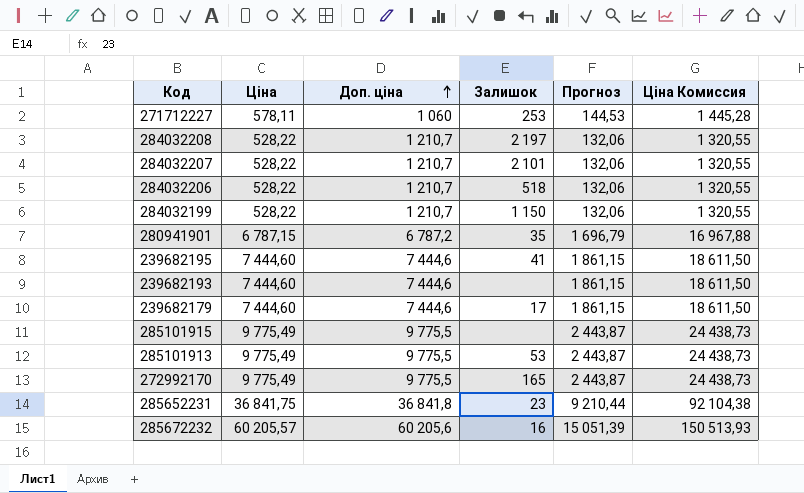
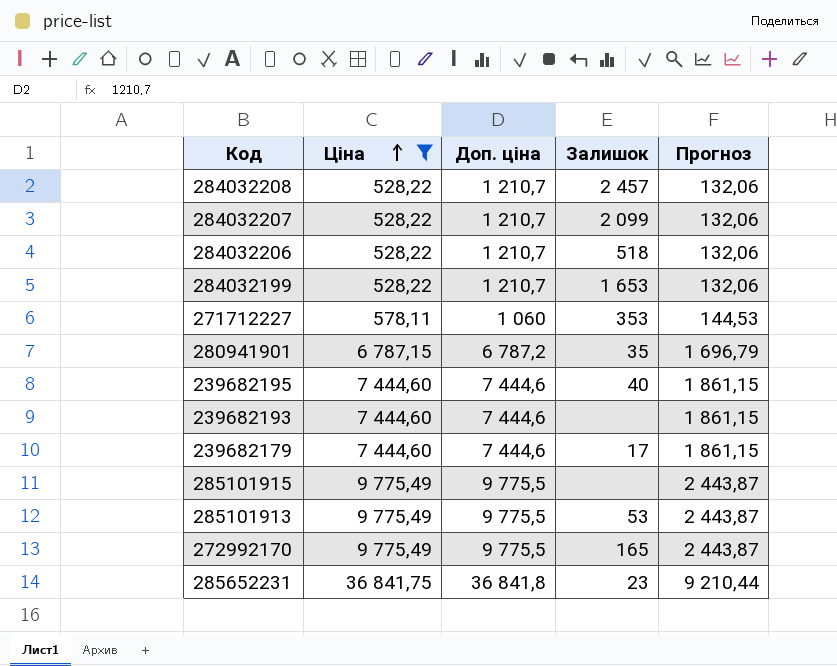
filter: none -> Ціна != 60 205,57
row order: Доп. ціна ascending -> Ціна ascending
column Ціна Комиссия | formula: [Ціна] * 2,5 -> none
284032208 | Залишок: 2 197 -> 2 457
284032207 | Залишок: 2 101 -> 2 099
284032199 | Залишок: 1 150 -> 1 653
271712227 | Залишок: 253 -> 353
239682195 | Залишок: 41 -> 40

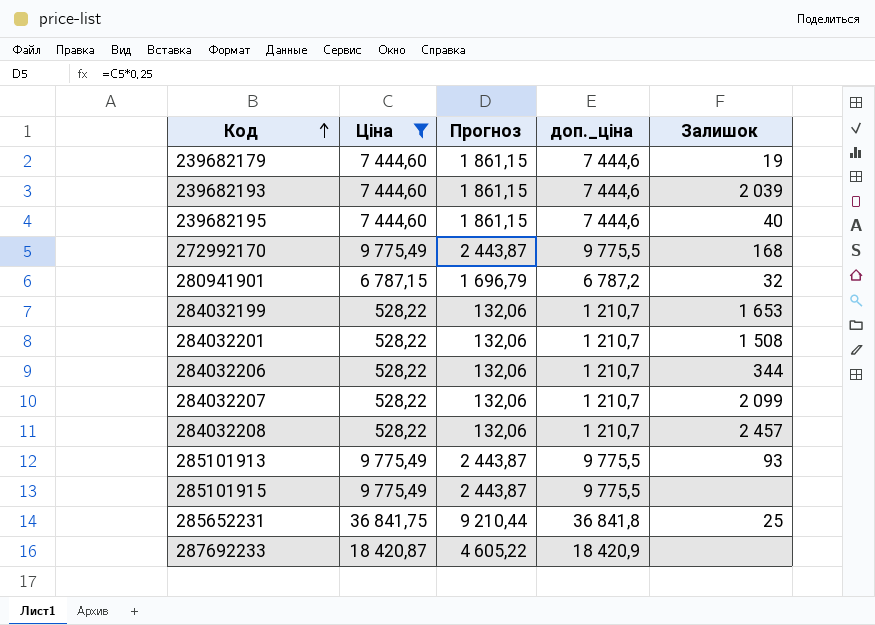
row order: Ціна ascending -> Код ascending
column Прогноз | position: 5 -> 3
column name: Доп. ціна -> доп._ціна
row 271712227: 578,11 | 1 060 | 353 | 144,53 -> none
239682179 | Залишок: 17 -> 19
239682193 | Залишок: none -> 2 039
272992170 | Залишок: 165 -> 168
280941901 | Залишок: 35 -> 32
row 284032201: none -> 528,22 | 132,06 | 1 210,7 | 1 508
284032206 | Залишок: 518 -> 344
285101913 | Залишок: 53 -> 93
285652231 | Залишок: 23 -> 25
row 287692233: none -> 18 420,87 | 4 605,22 | 18 420,9 | none

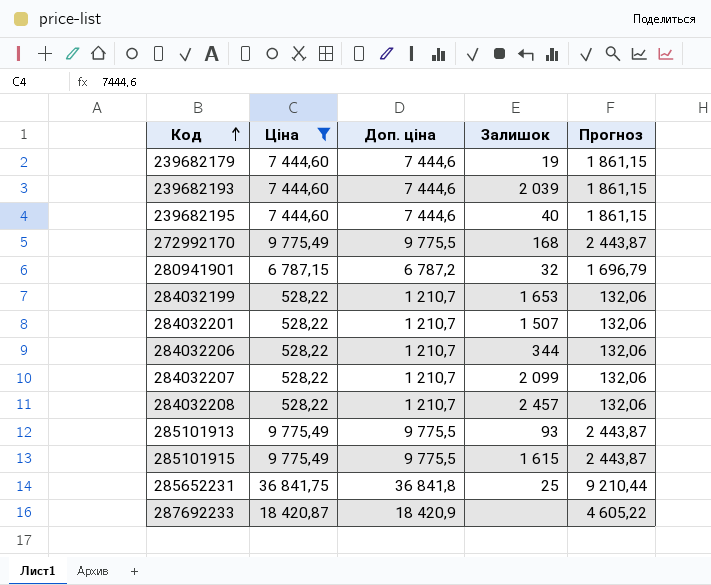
column name: доп._ціна -> Доп. ціна
column Прогноз | position: 3 -> 5
284032201 | Залишок: 1 508 -> 1 507
285101915 | Залишок: none -> 1 615

